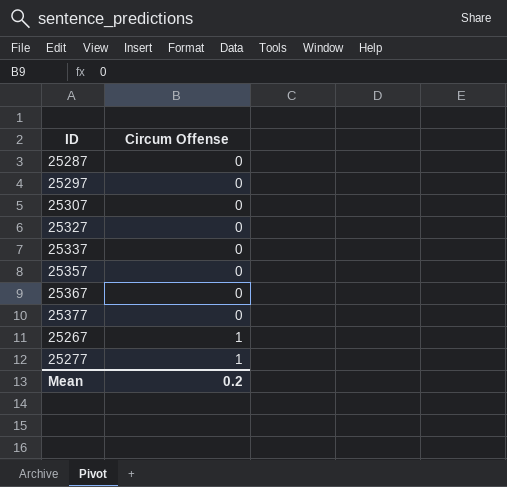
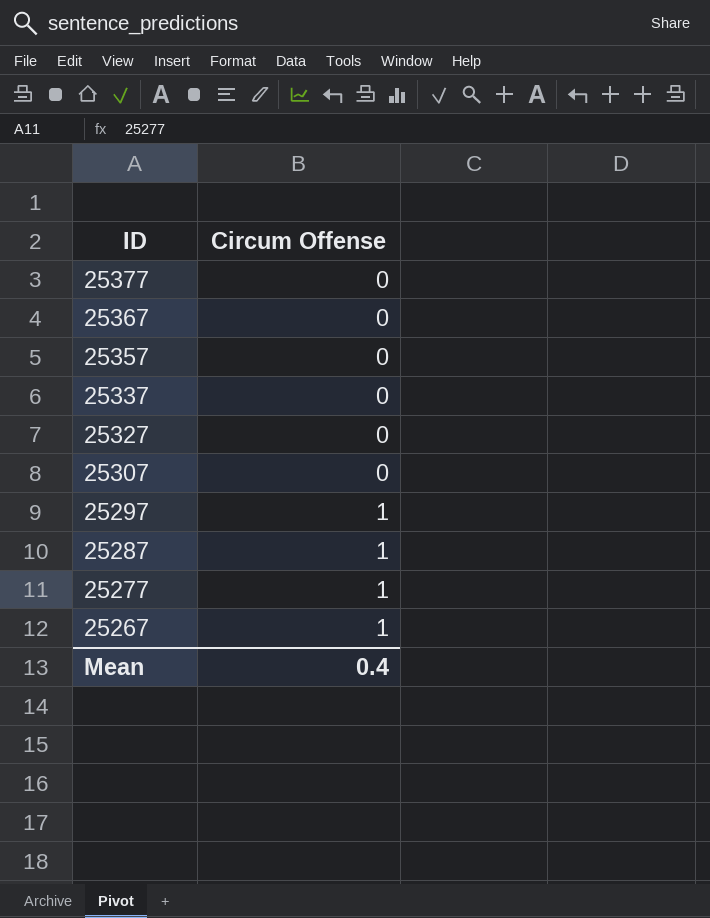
row order: Circum Offense ascending -> ID descending
25297 | Circum Offense: 0 -> 1
25287 | Circum Offense: 0 -> 1
Mean | Circum Offense: 0.2 -> 0.4

